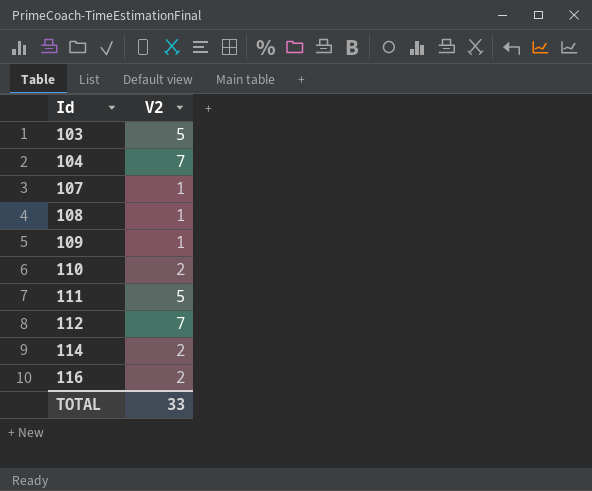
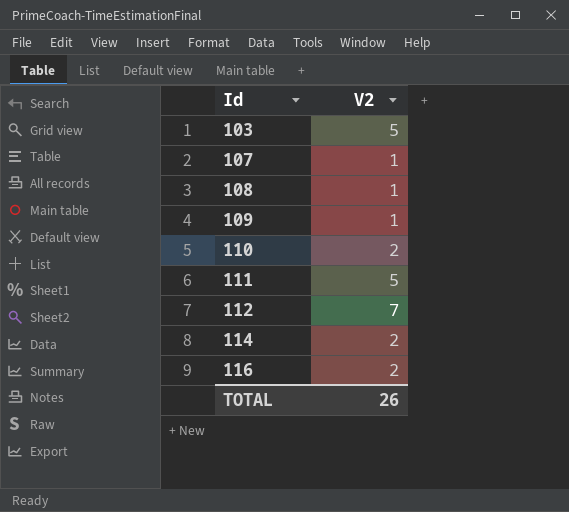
row 104: 7 -> none
TOTAL | V2: 33 -> 26

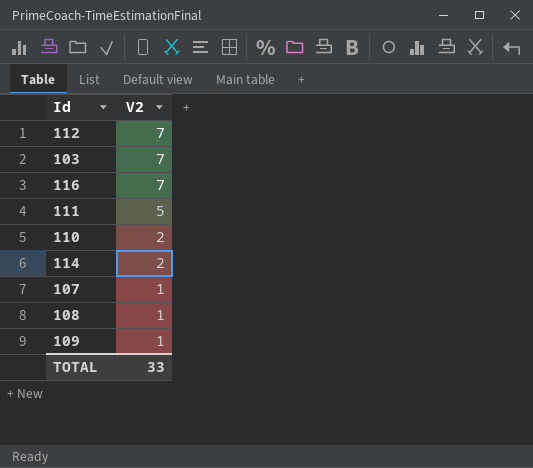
row order: Id ascending -> V2 descending
103 | V2: 5 -> 7
116 | V2: 2 -> 7
TOTAL | V2: 26 -> 33

